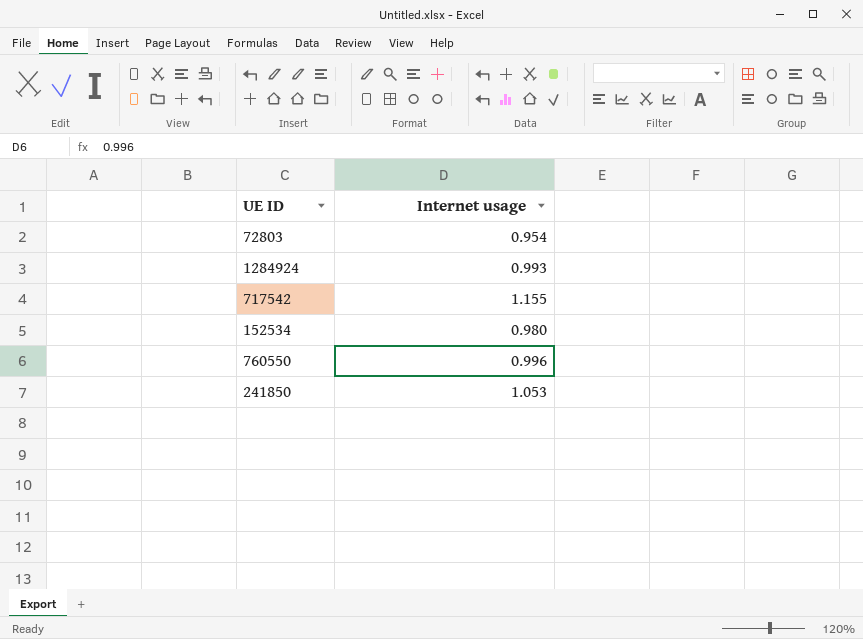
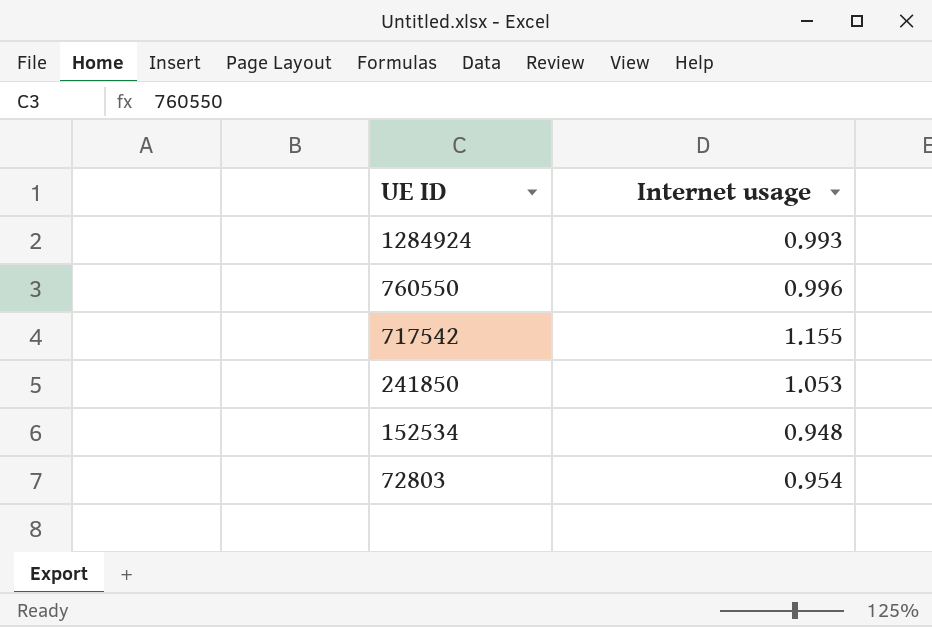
row order: none -> UE ID descending
152534 | Internet usage: 0.980 -> 0.948

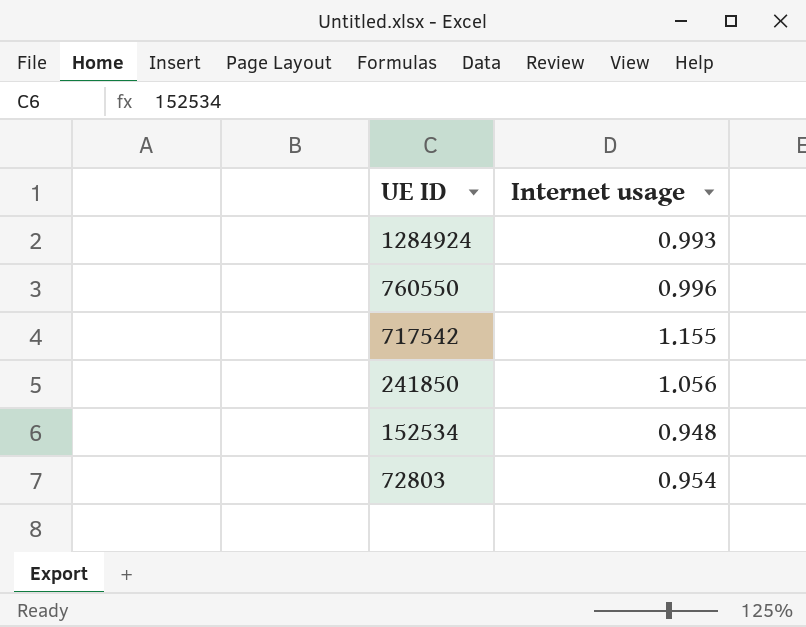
241850 | Internet usage: 1.053 -> 1.056

